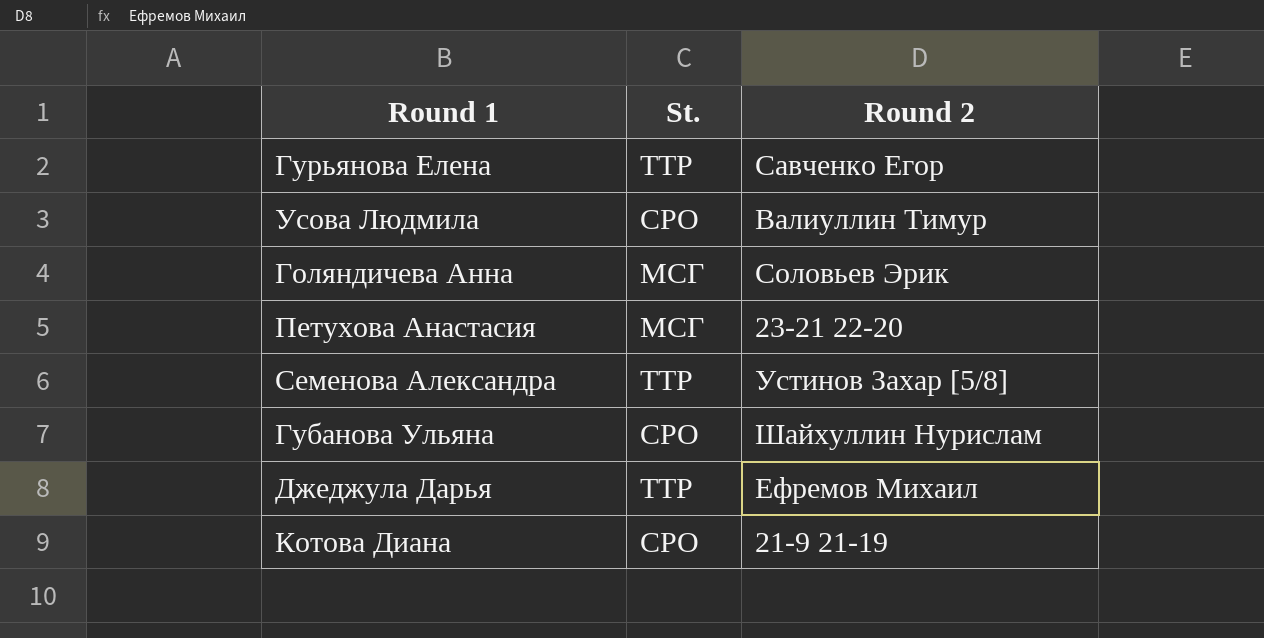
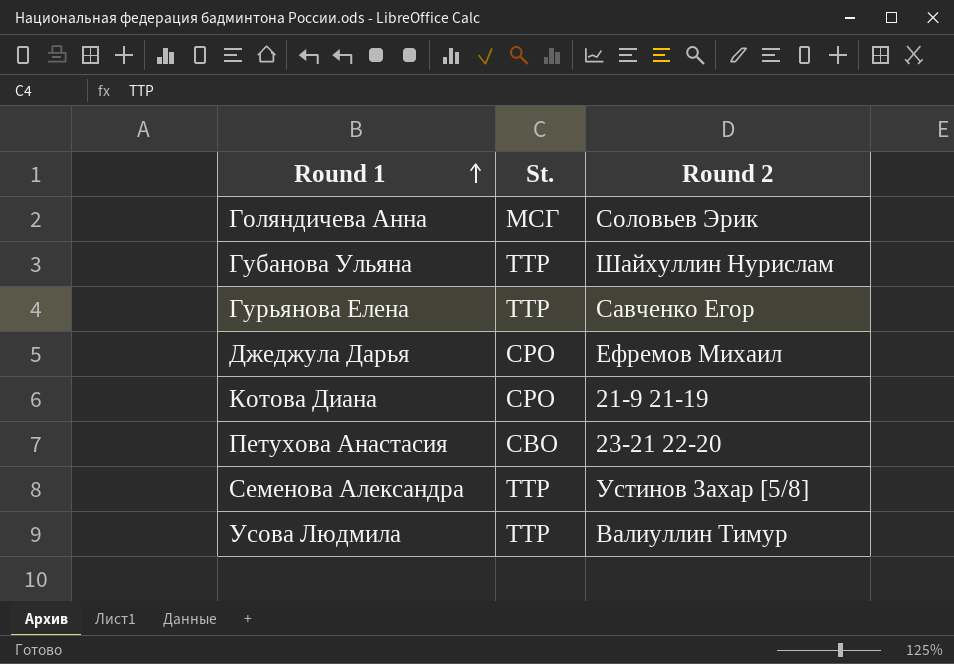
row order: none -> Round 1 ascending
Губанова Ульяна | St.: СРО -> ТТР
Джеджула Дарья | St.: ТТР -> СРО
Петухова Анастасия | St.: МСГ -> СВО
Усова Людмила | St.: СРО -> ТТР

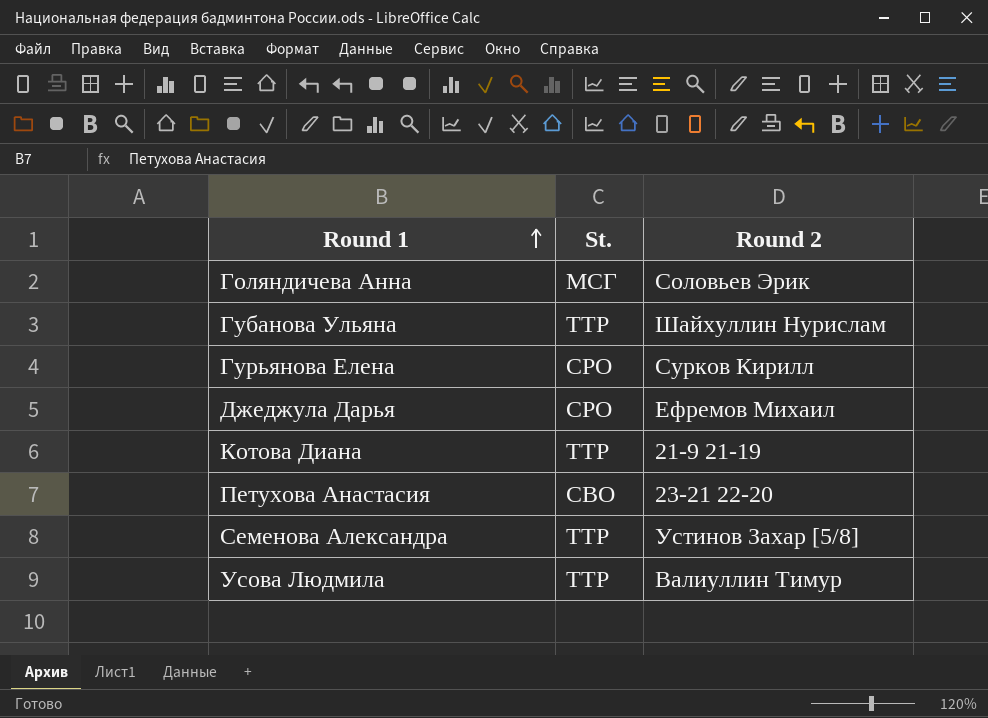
Гурьянова Елена | St.: ТТР -> СРО
Гурьянова Елена | Round 2: Савченко Егор -> Сурков Кирилл
Котова Диана | St.: СРО -> ТТР

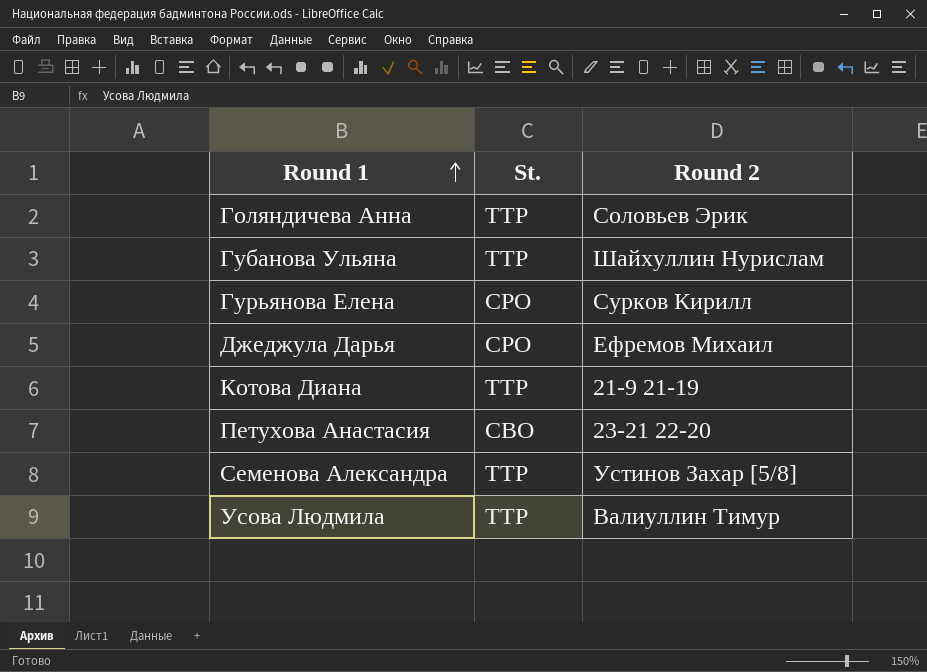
Голяндичева Анна | St.: МСГ -> ТТР

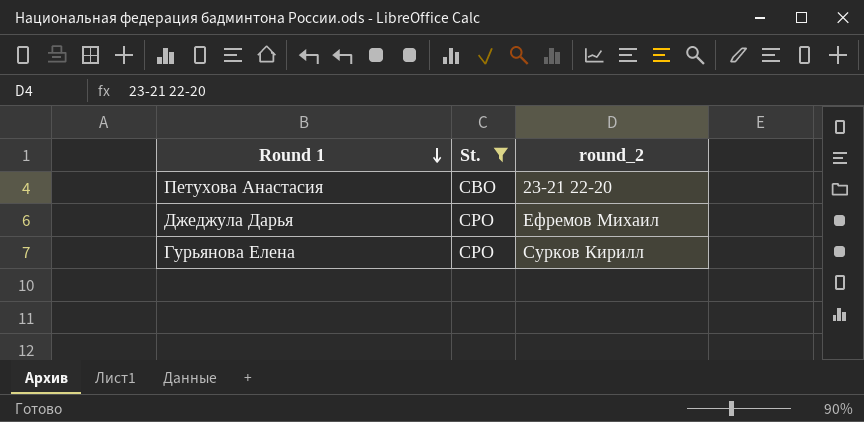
filter: none -> St. != ТТР
row order: Round 1 ascending -> Round 1 descending
column name: Round 2 -> round_2

